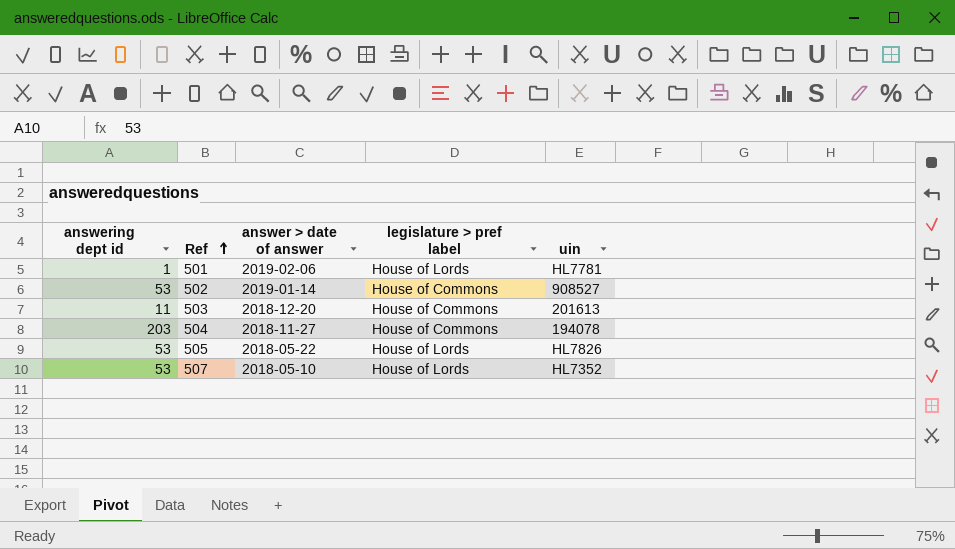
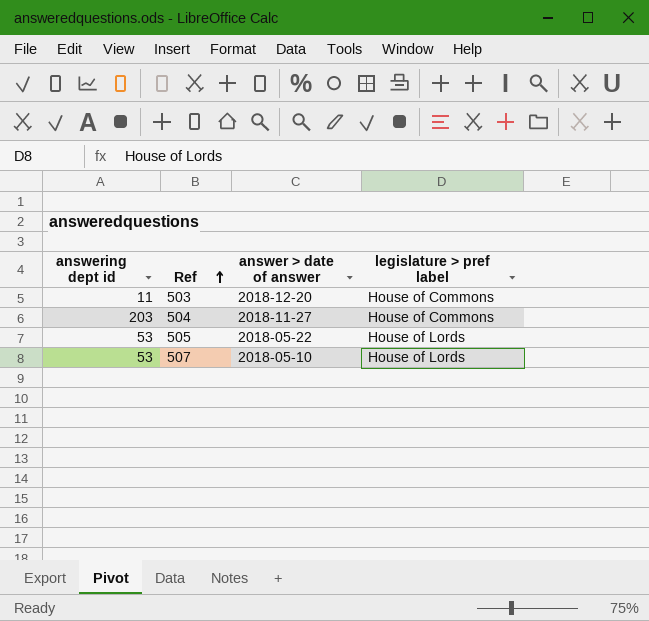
column uin | position: 5 -> none
row 501: 1 | 2019-02-06 | House of Lords | HL7781 -> none
row 502: 53 | 2019-01-14 | House of Commons | 908527 -> none

